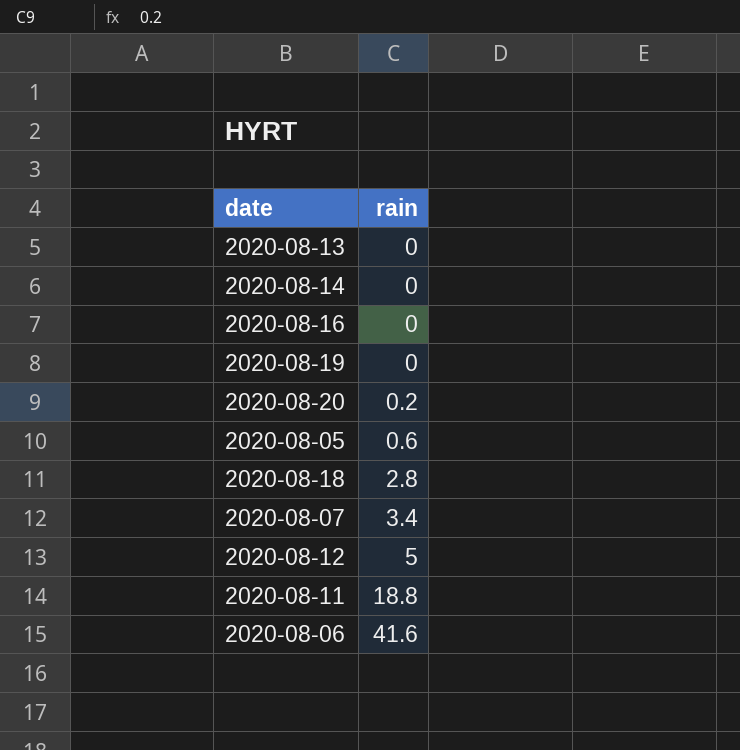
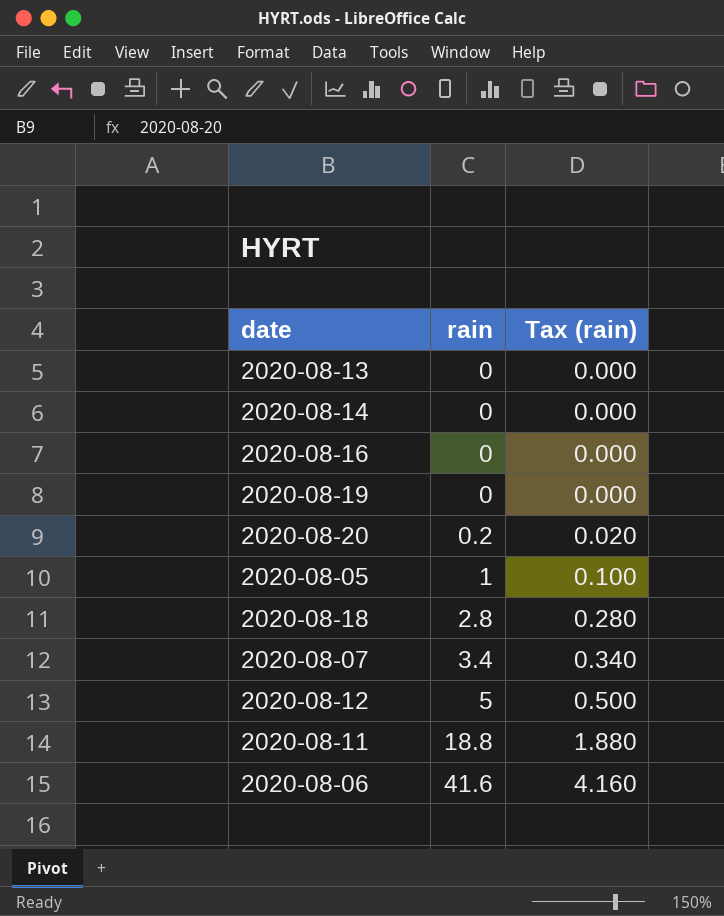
column Tax (rain) | formula: none -> [rain] * 0.1
2020-08-05 | rain: 0.6 -> 1

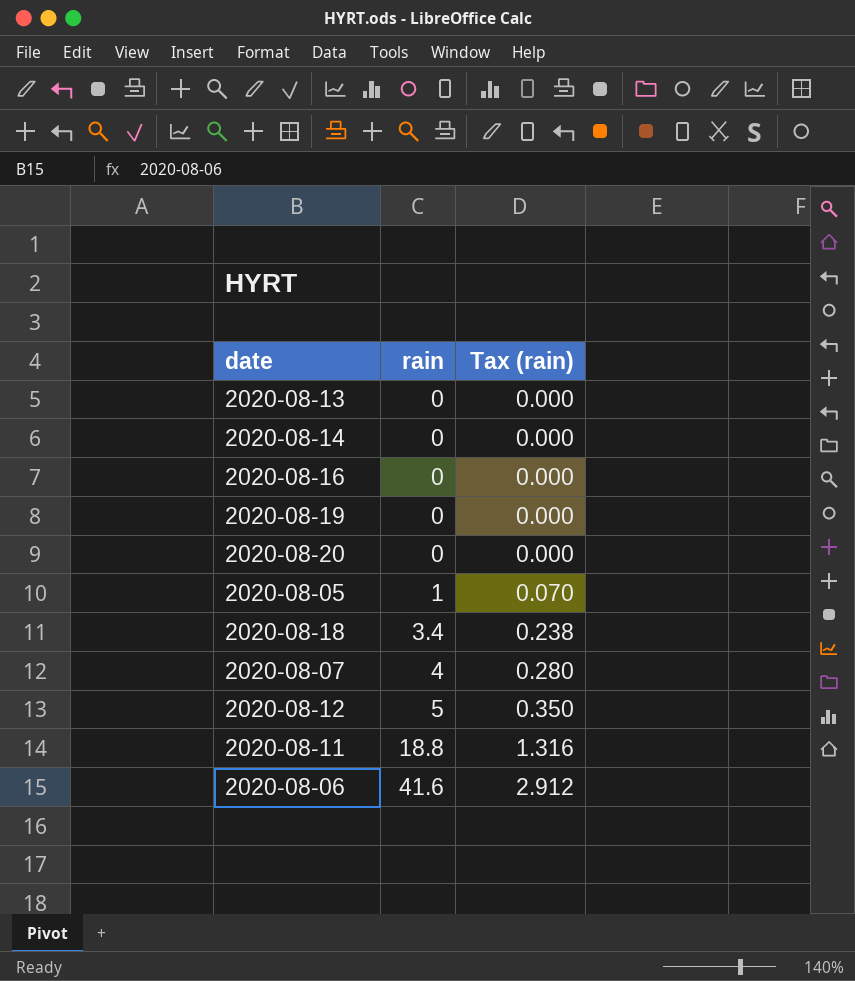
column Tax (rain) | formula: [rain] * 0.1 -> [rain] * 0.07
2020-08-20 | rain: 0.2 -> 0
2020-08-18 | rain: 2.8 -> 3.4
2020-08-07 | rain: 3.4 -> 4

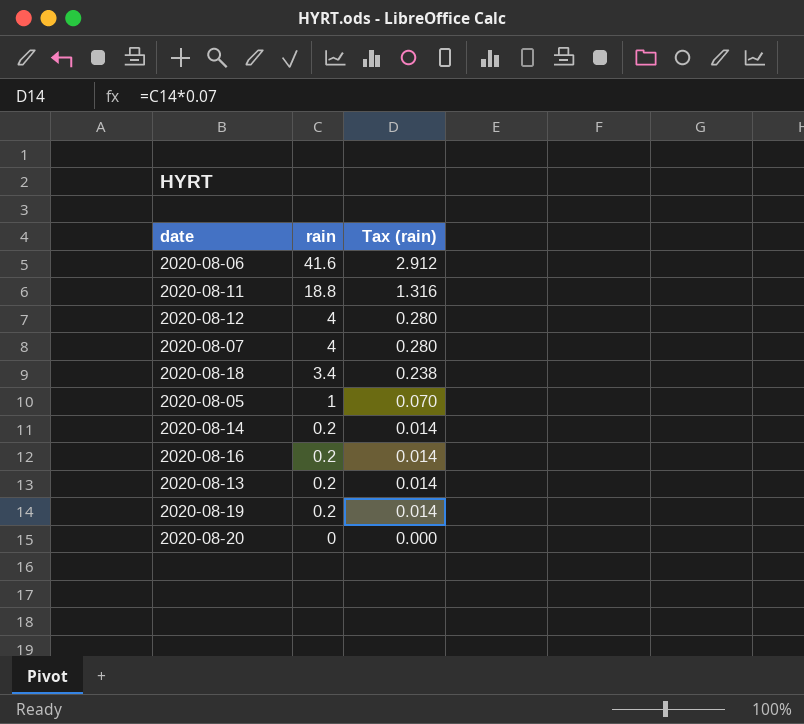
row order: rain ascending -> rain descending
2020-08-12 | rain: 5 -> 4
2020-08-12 | Tax (rain): 0.350 -> 0.280
2020-08-14 | rain: 0 -> 0.2
2020-08-14 | Tax (rain): 0.000 -> 0.014
2020-08-16 | rain: 0 -> 0.2
2020-08-16 | Tax (rain): 0.000 -> 0.014
2020-08-13 | rain: 0 -> 0.2
2020-08-13 | Tax (rain): 0.000 -> 0.014
2020-08-19 | rain: 0 -> 0.2
2020-08-19 | Tax (rain): 0.000 -> 0.014

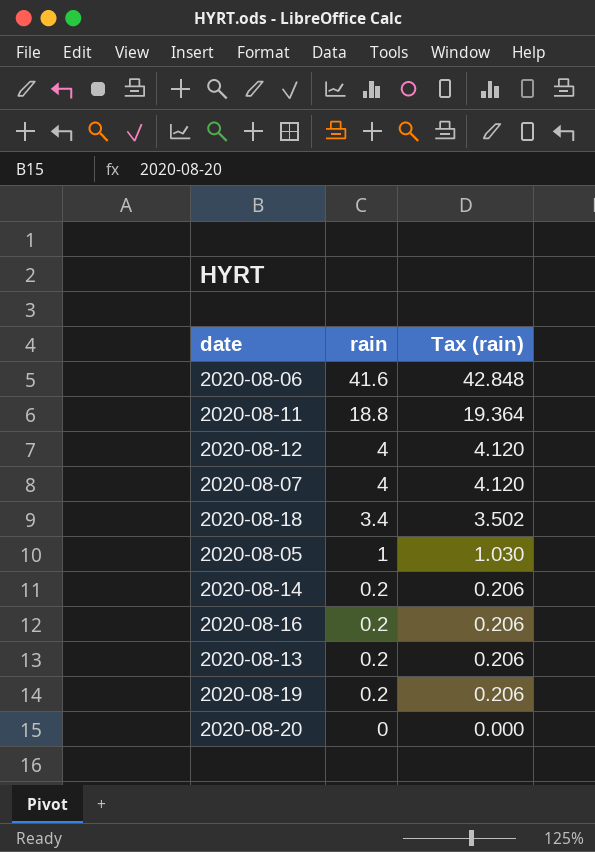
column Tax (rain) | formula: [rain] * 0.07 -> [rain] * 1.03

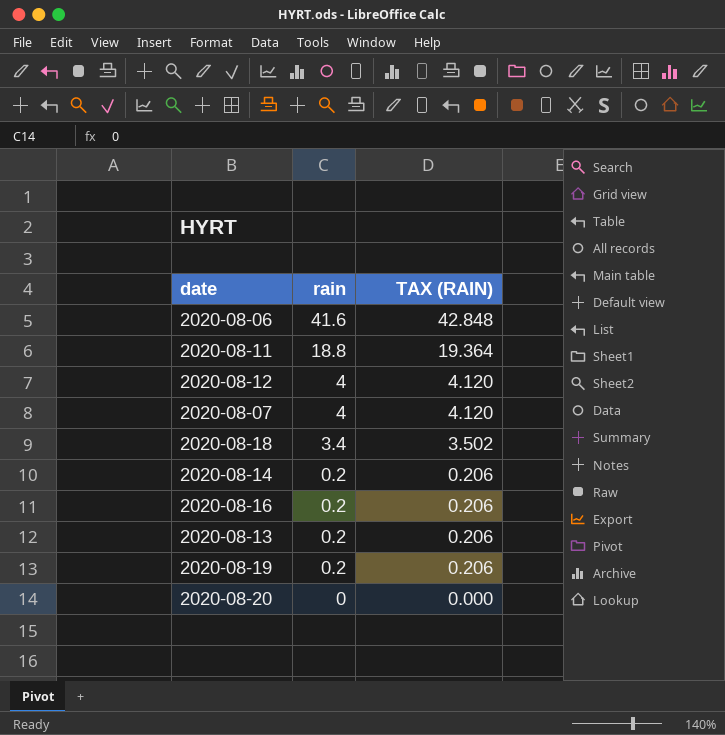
column name: Tax (rain) -> TAX (RAIN)
row 2020-08-05: 1 | 1.030 -> none

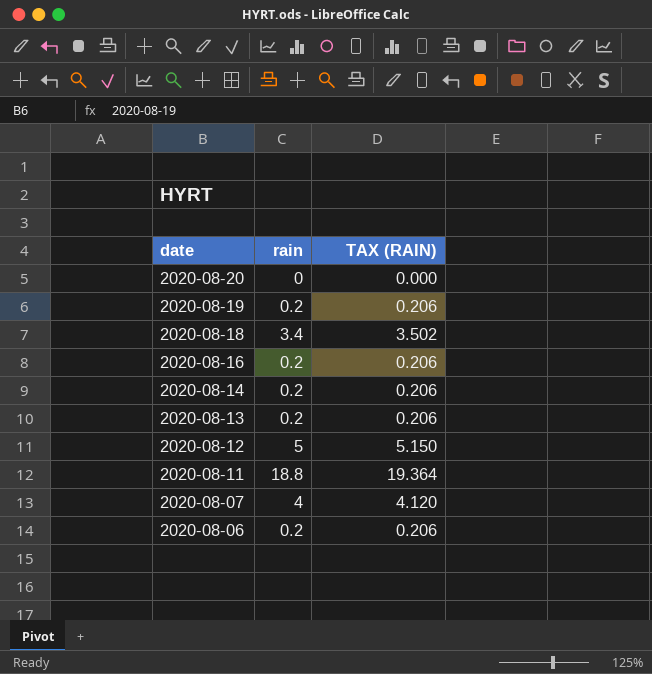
row order: rain descending -> date descending
2020-08-12 | rain: 4 -> 5
2020-08-12 | TAX (RAIN): 4.120 -> 5.150
2020-08-06 | rain: 41.6 -> 0.2
2020-08-06 | TAX (RAIN): 42.848 -> 0.206

